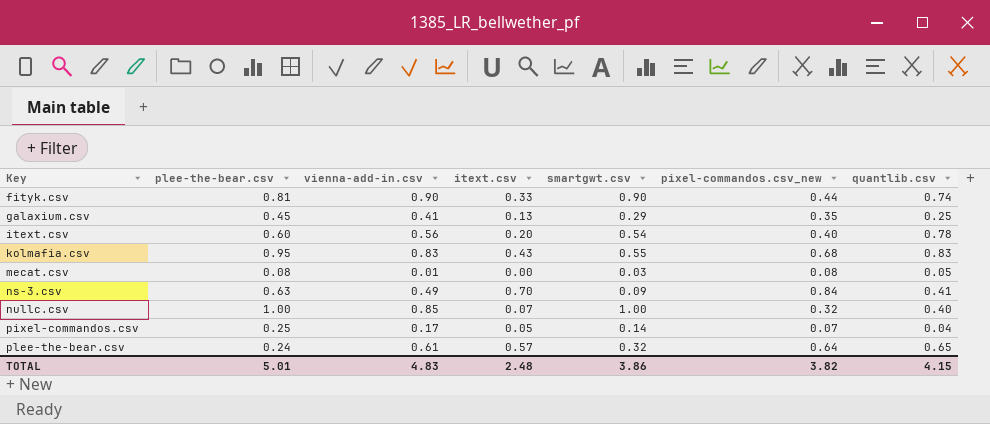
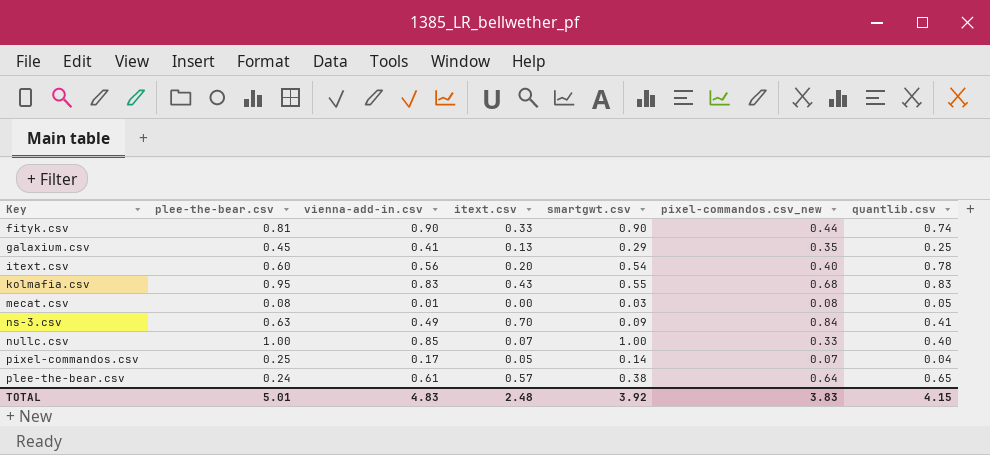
nullc.csv | pixel-commandos.csv_new: 0.32 -> 0.33
plee-the-bear.csv | smartgwt.csv: 0.32 -> 0.38
TOTAL | smartgwt.csv: 3.86 -> 3.92
TOTAL | pixel-commandos.csv_new: 3.82 -> 3.83

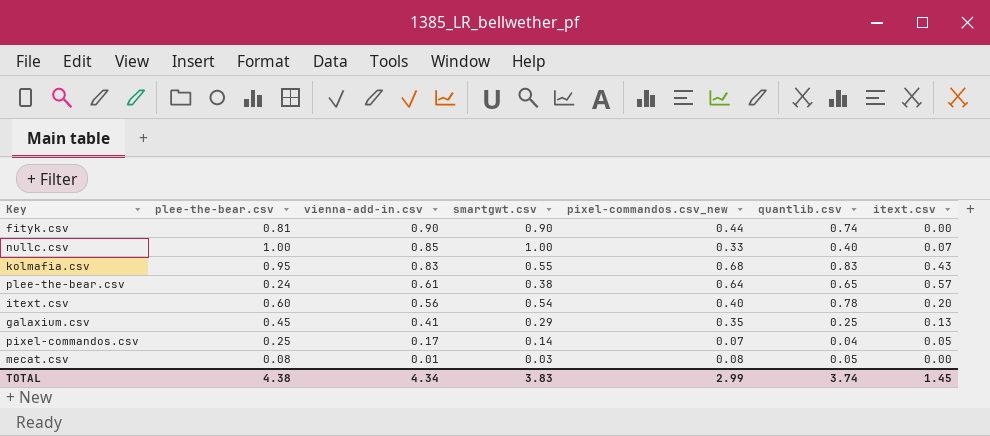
row order: Key ascending -> vienna-add-in.csv descending
column itext.csv | position: 4 -> 7
row ns-3.csv: 0.63 | 0.49 | 0.70 | 0.09 | 0.84 | 0.41 -> none
fityk.csv | itext.csv: 0.33 -> 0.00
TOTAL | plee-the-bear.csv: 5.01 -> 4.38
TOTAL | vienna-add-in.csv: 4.83 -> 4.34
TOTAL | smartgwt.csv: 3.92 -> 3.83
TOTAL | pixel-commandos.csv_new: 3.83 -> 2.99
TOTAL | quantlib.csv: 4.15 -> 3.74
TOTAL | itext.csv: 2.48 -> 1.45

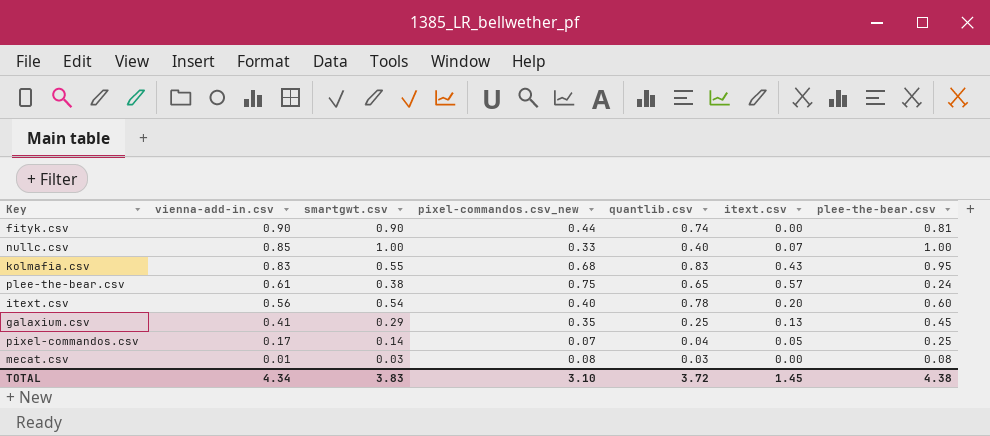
column plee-the-bear.csv | position: 2 -> 7
plee-the-bear.csv | pixel-commandos.csv_new: 0.64 -> 0.75
mecat.csv | quantlib.csv: 0.05 -> 0.03
TOTAL | pixel-commandos.csv_new: 2.99 -> 3.10
TOTAL | quantlib.csv: 3.74 -> 3.72

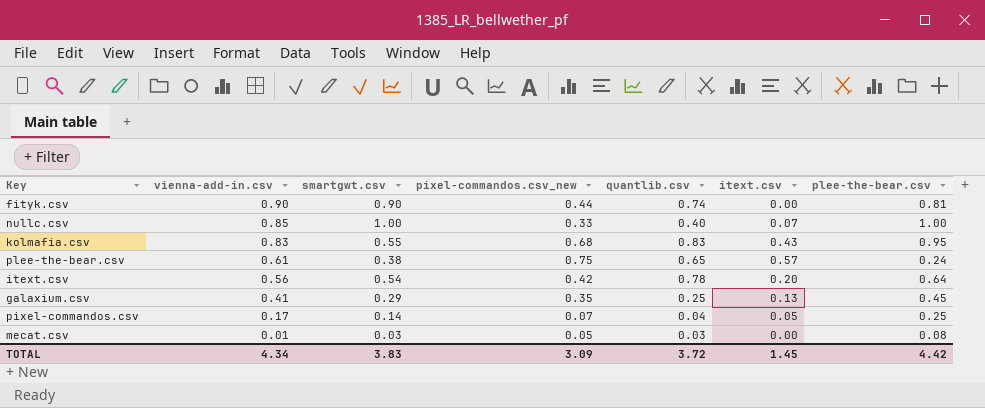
itext.csv | pixel-commandos.csv_new: 0.40 -> 0.42
itext.csv | plee-the-bear.csv: 0.60 -> 0.64
mecat.csv | pixel-commandos.csv_new: 0.08 -> 0.05
TOTAL | pixel-commandos.csv_new: 3.10 -> 3.09
TOTAL | plee-the-bear.csv: 4.38 -> 4.42

